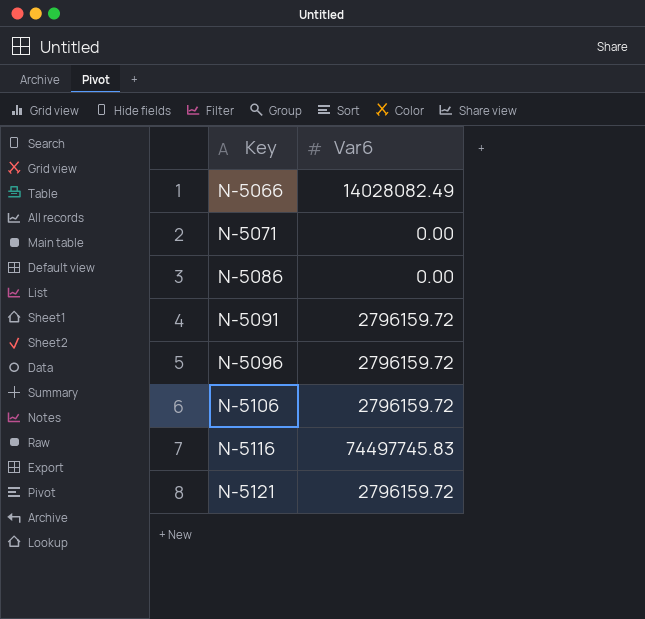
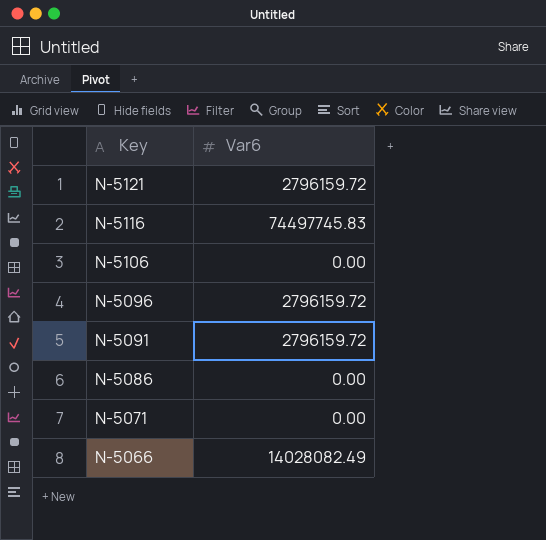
row order: Key ascending -> Key descending
N-5106 | Var6: 2796159.72 -> 0.00

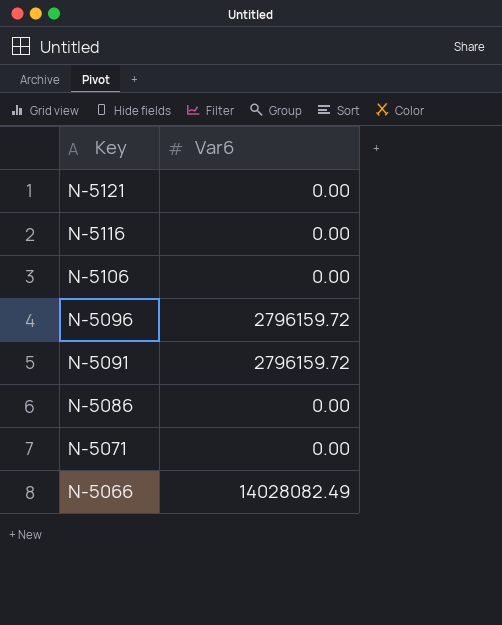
N-5121 | Var6: 2796159.72 -> 0.00
N-5116 | Var6: 74497745.83 -> 0.00

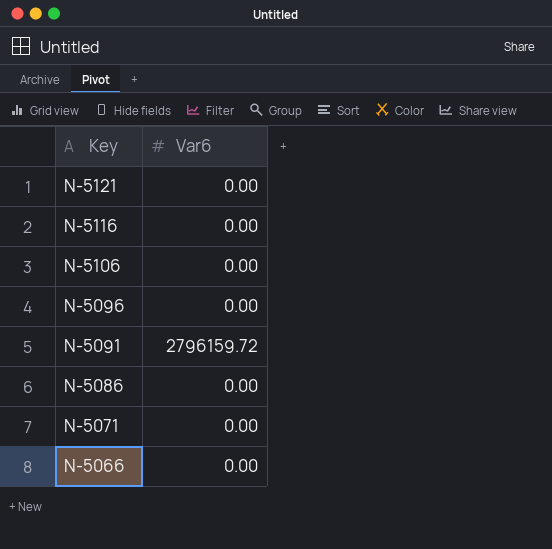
N-5096 | Var6: 2796159.72 -> 0.00
N-5066 | Var6: 14028082.49 -> 0.00

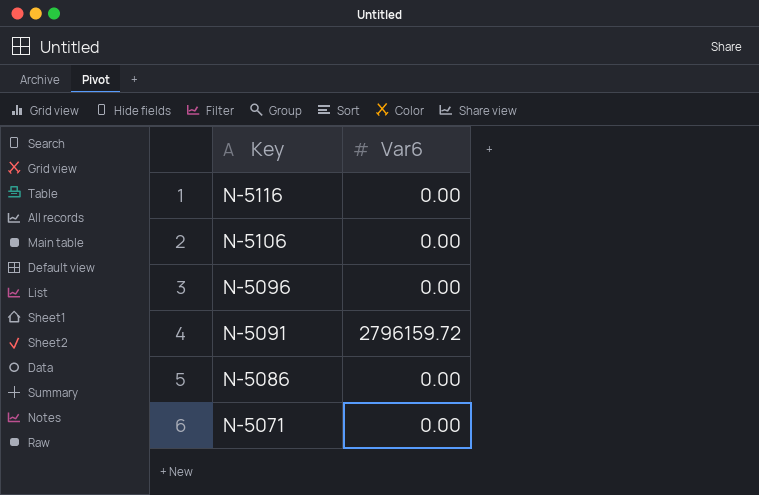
row N-5121: 0.00 -> none
row N-5066: 0.00 -> none

